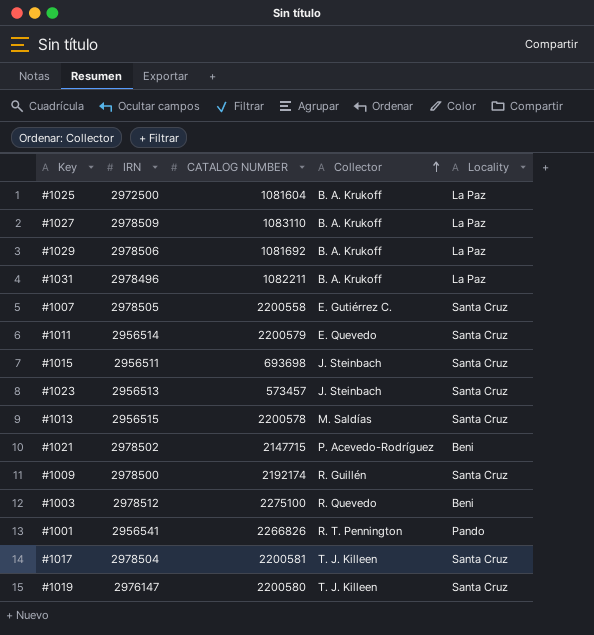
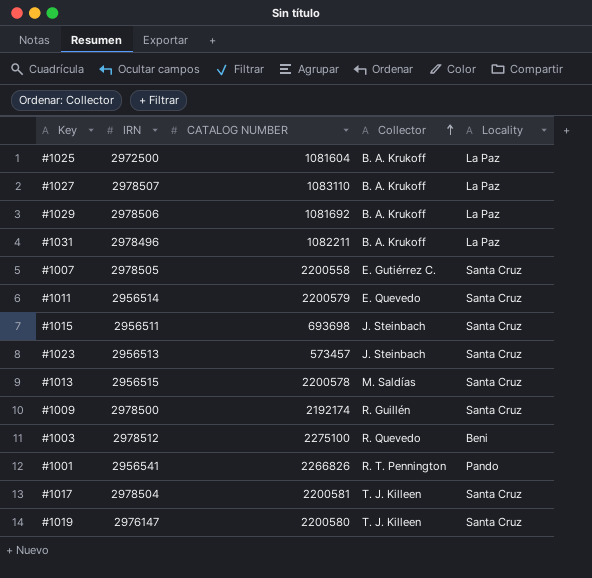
row #1021: 2978502 | 2147715 | P. Acevedo-Rodríguez | Beni -> none
#1027 | IRN: 2978509 -> 2978507

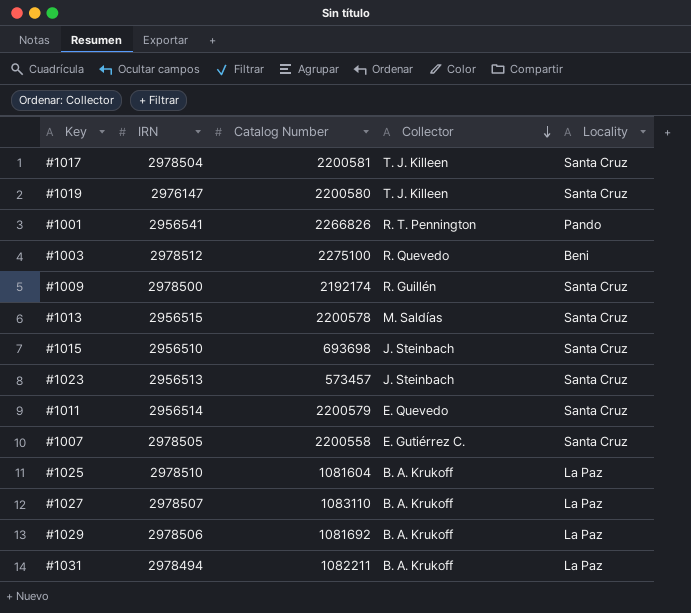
row order: Collector ascending -> Collector descending
column name: CATALOG NUMBER -> Catalog Number
#1015 | IRN: 2956511 -> 2956510
#1025 | IRN: 2972500 -> 2978510
#1031 | IRN: 2978496 -> 2978494

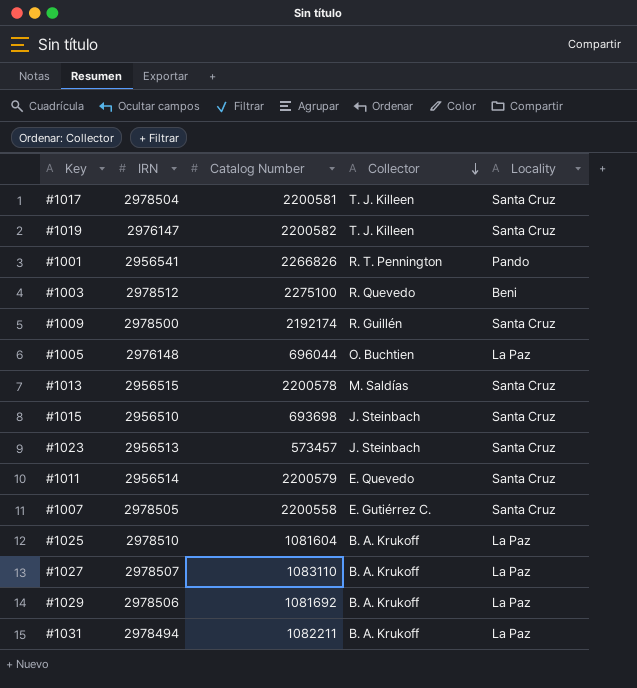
#1019 | Catalog Number: 2200580 -> 2200582
row #1005: none -> 2976148 | 696044 | O. Buchtien | La Paz

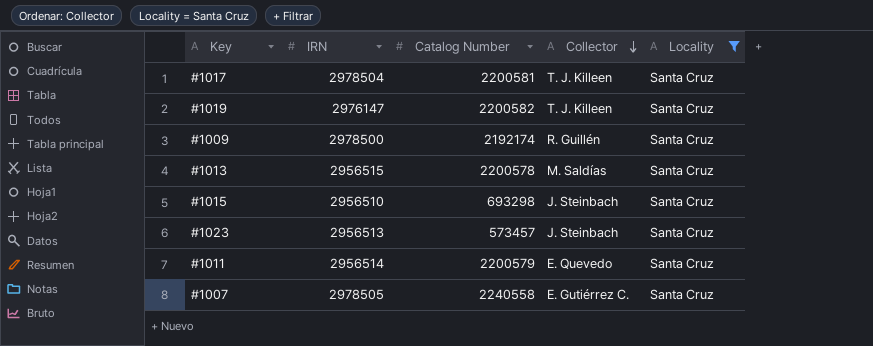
filter: none -> Locality = Santa Cruz
#1015 | Catalog Number: 693698 -> 693298
#1007 | Catalog Number: 2200558 -> 2240558

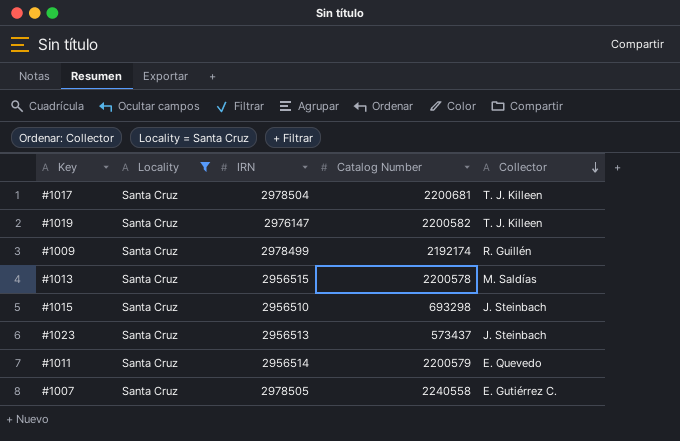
column Locality | position: 5 -> 2
#1017 | Catalog Number: 2200581 -> 2200681
#1009 | IRN: 2978500 -> 2978499
#1023 | Catalog Number: 573457 -> 573437

